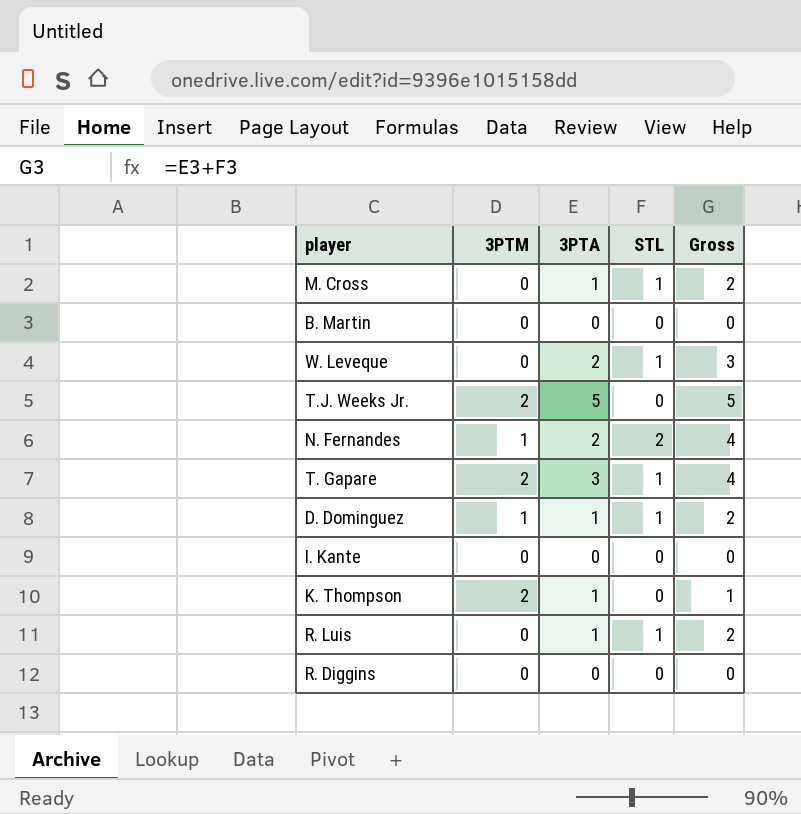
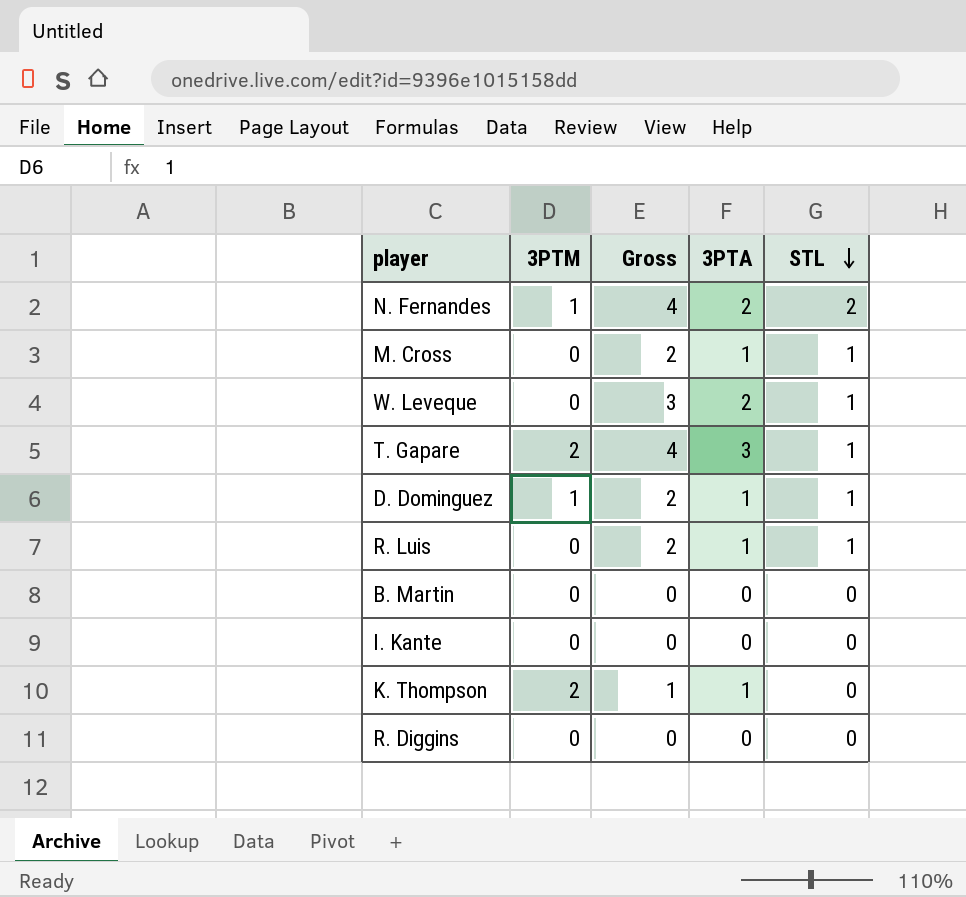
row order: none -> STL descending
column Gross | position: 5 -> 3
row T.J. Weeks Jr.: 2 | 5 | 0 | 5 -> none

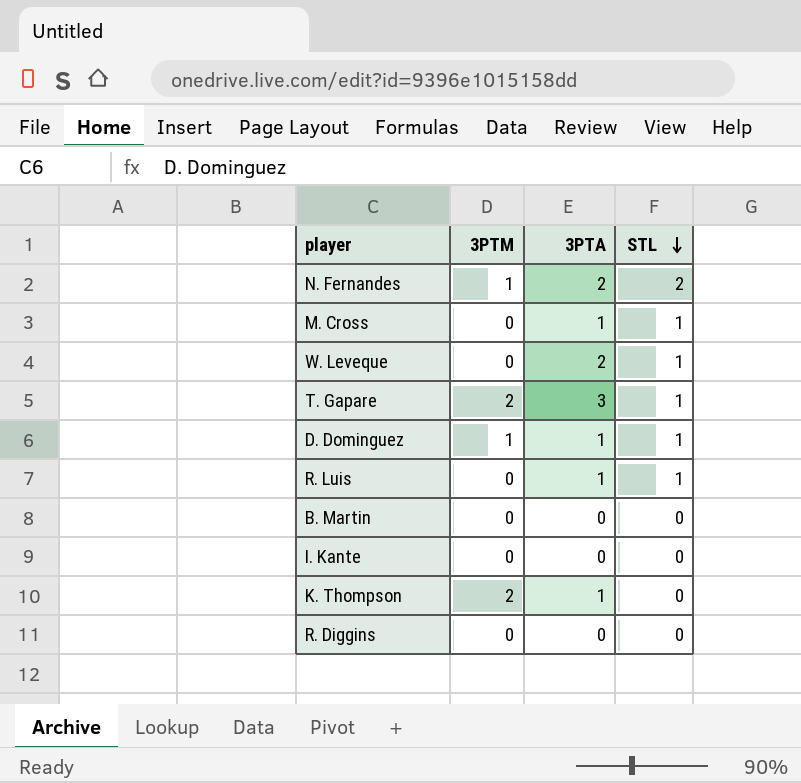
column Gross | formula: [3PTA] + [STL] -> none

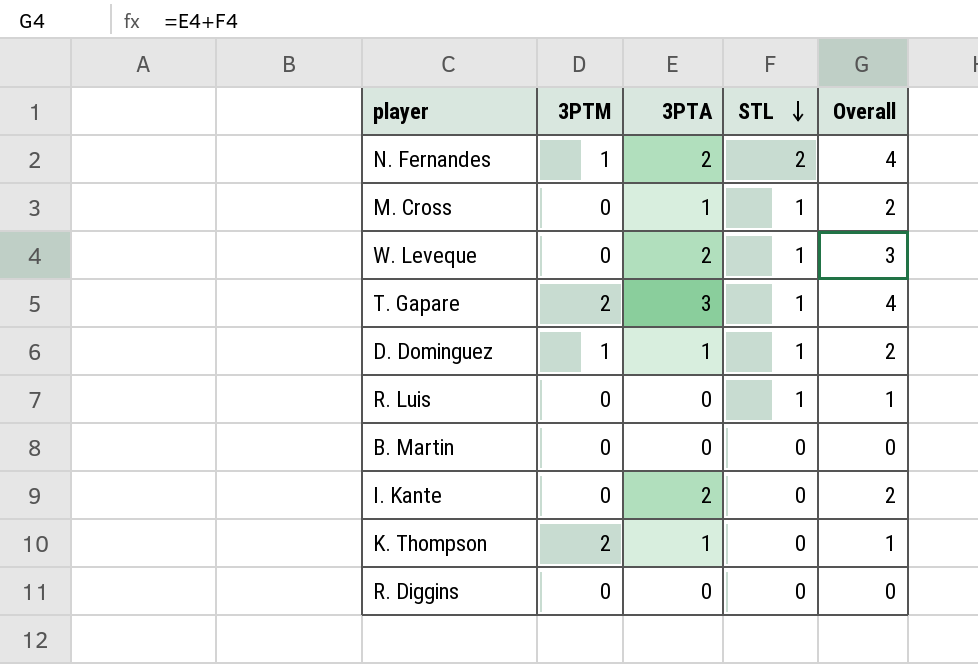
column Overall | formula: none -> [3PTA] + [STL]
R. Luis | 3PTA: 1 -> 0
I. Kante | 3PTA: 0 -> 2

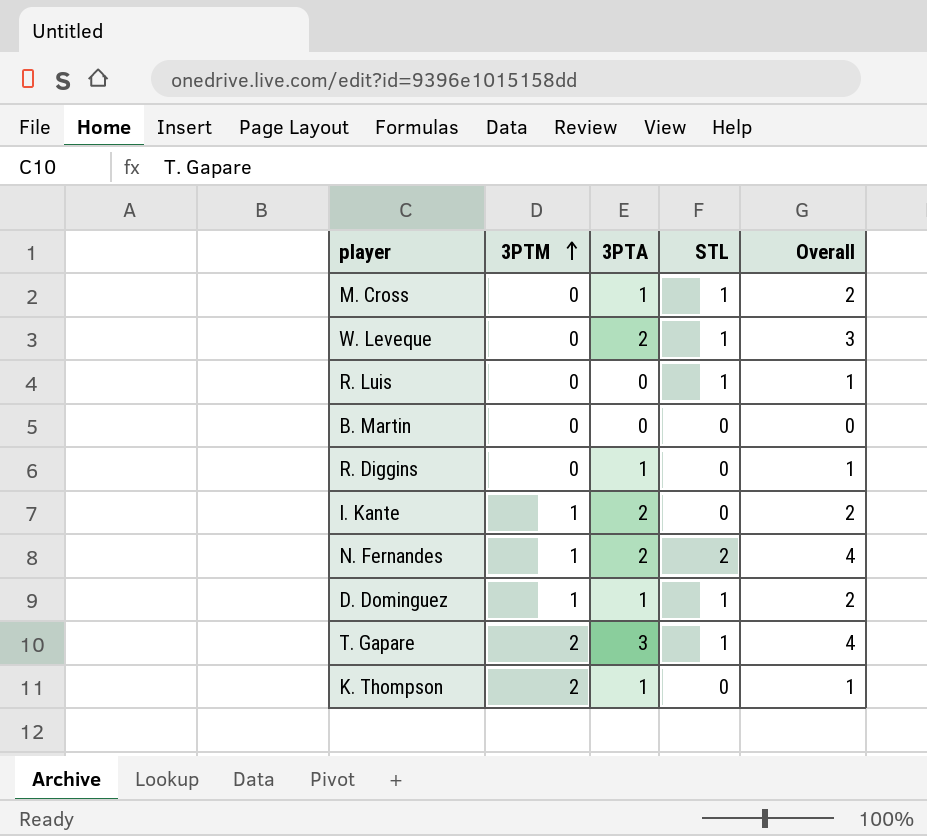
row order: STL descending -> 3PTM ascending
R. Diggins | 3PTA: 0 -> 1
R. Diggins | Overall: 0 -> 1
I. Kante | 3PTM: 0 -> 1

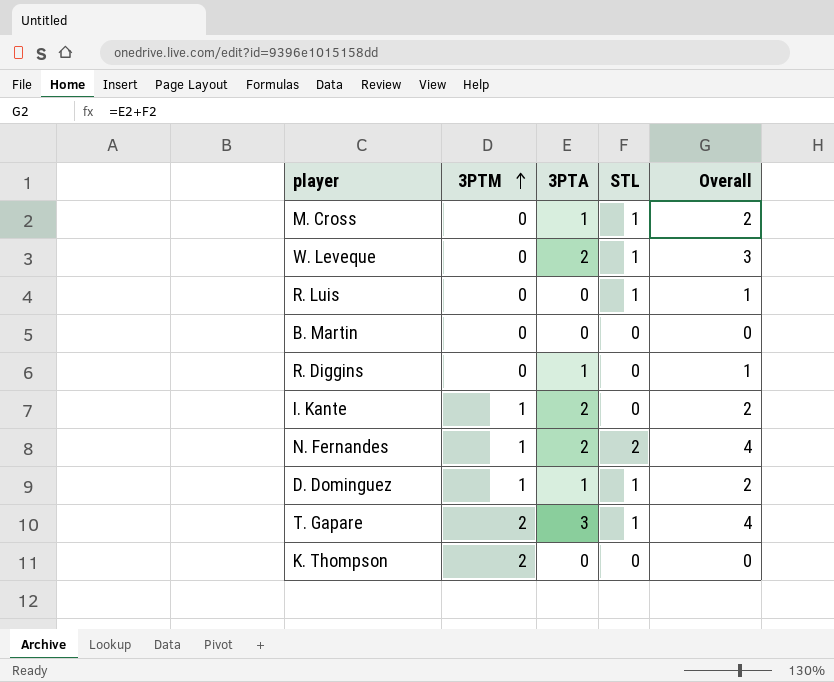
K. Thompson | 3PTA: 1 -> 0
K. Thompson | Overall: 1 -> 0

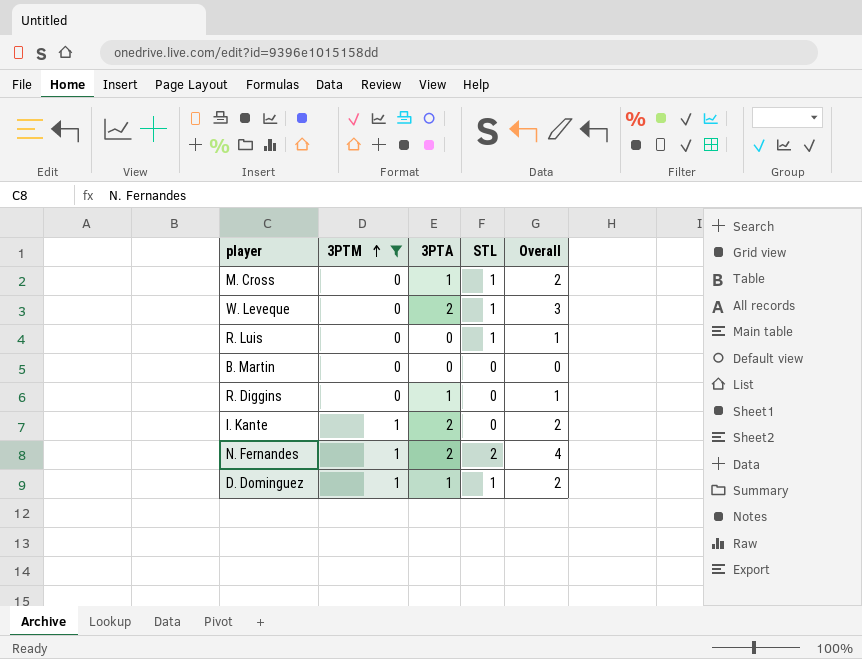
filter: none -> 3PTM != 2

